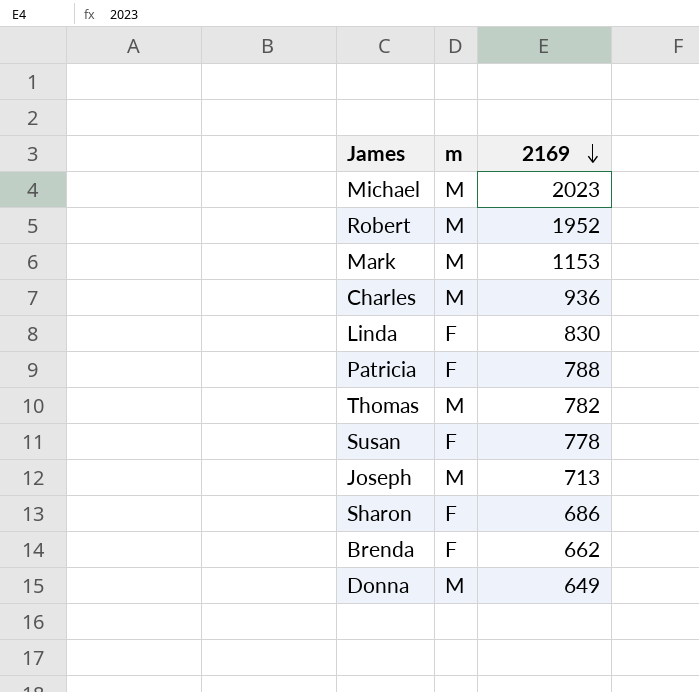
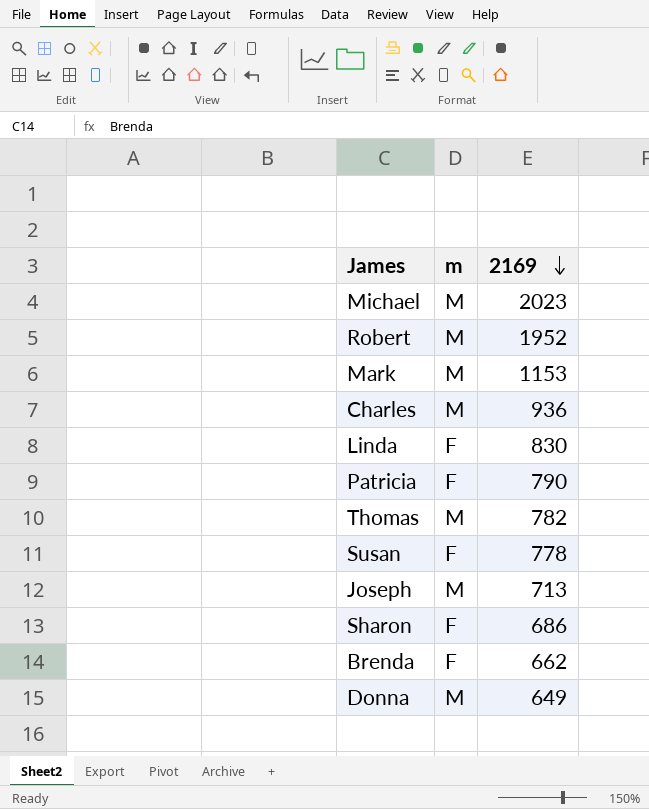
Patricia | 2169: 788 -> 790

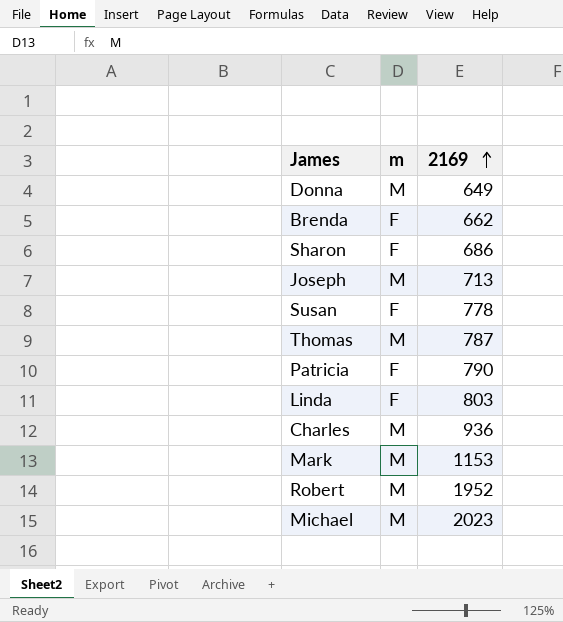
row order: 2169 descending -> 2169 ascending
Thomas | 2169: 782 -> 787
Linda | 2169: 830 -> 803

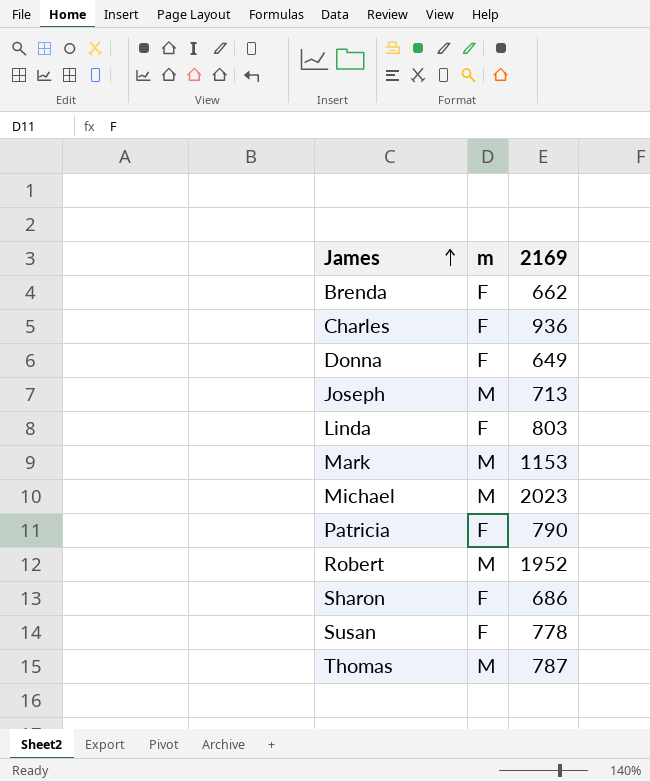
row order: 2169 ascending -> James ascending
Charles | m: M -> F
Donna | m: M -> F

